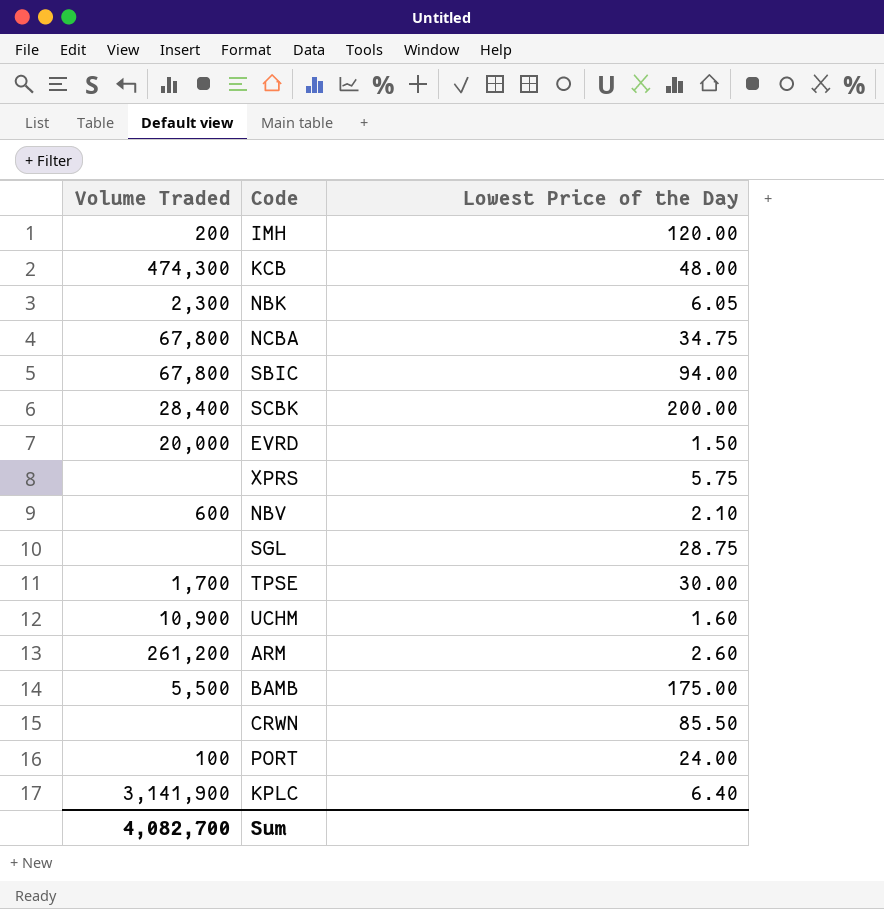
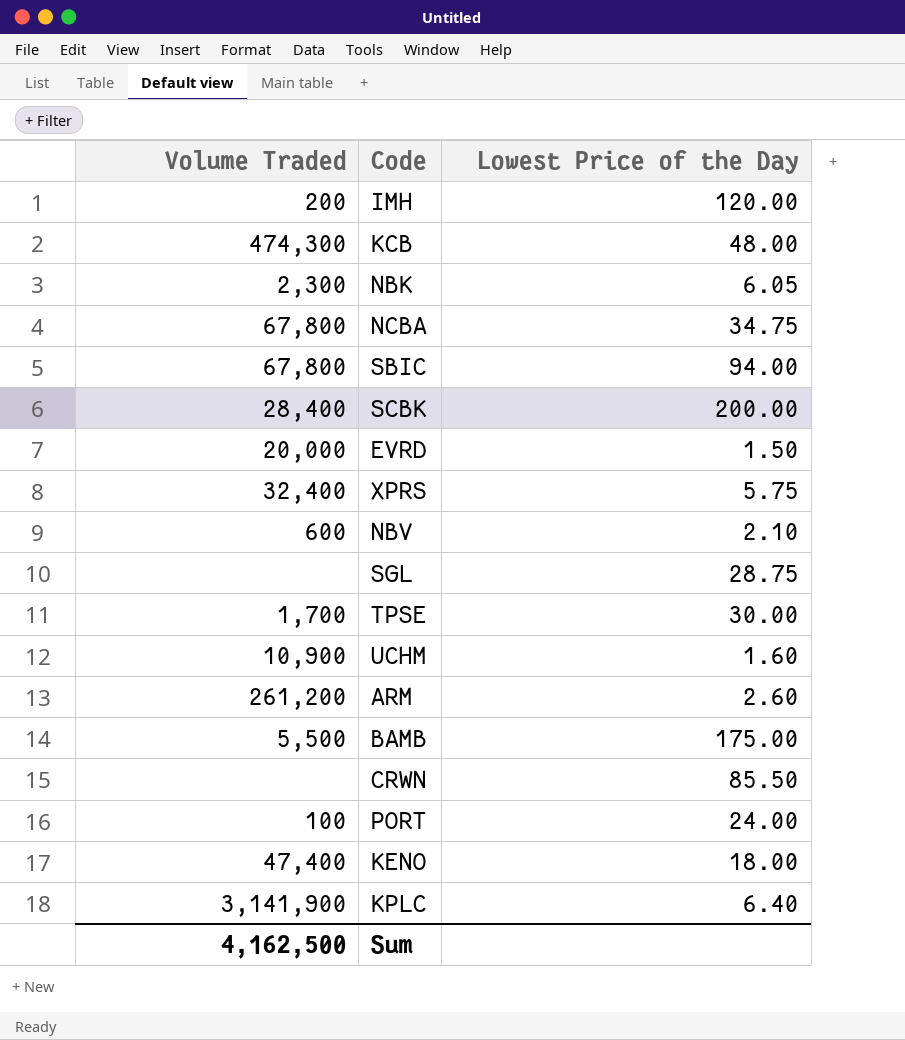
XPRS | Volume Traded: none -> 32,400
row KENO: none -> 47,400 | 18.00
Sum | Volume Traded: 4,082,700 -> 4,162,500

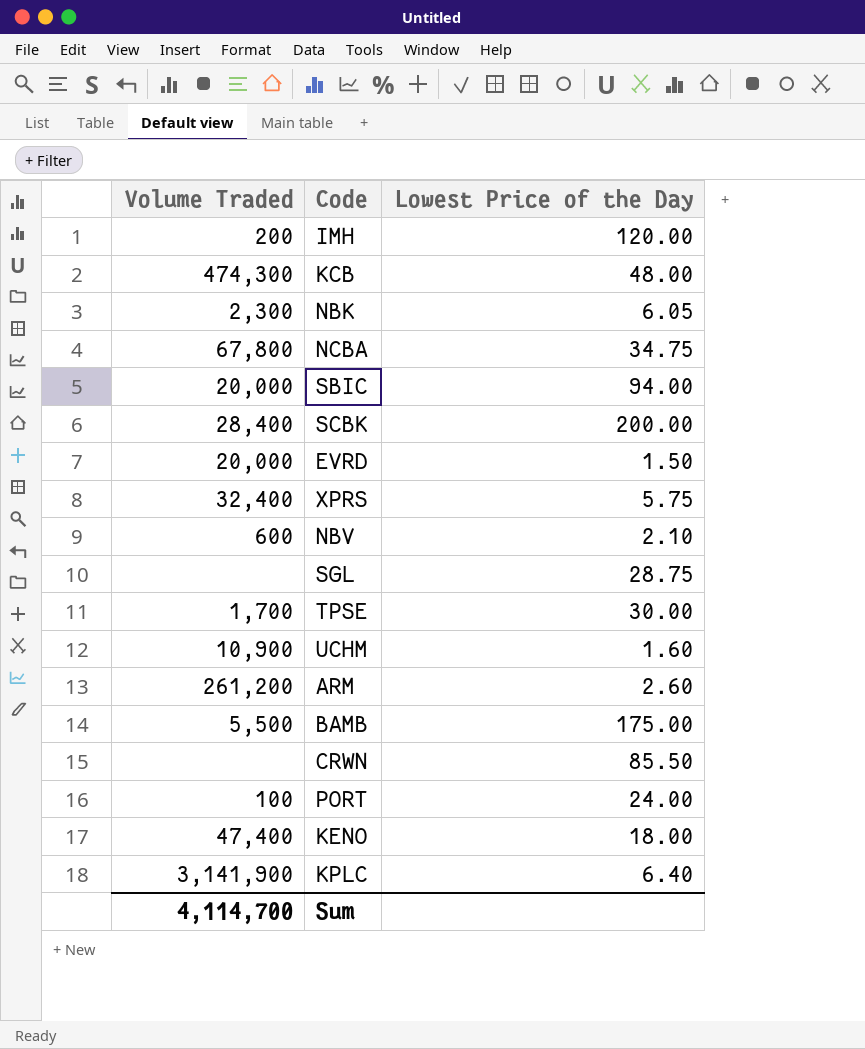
SBIC | Volume Traded: 67,800 -> 20,000
Sum | Volume Traded: 4,162,500 -> 4,114,700

